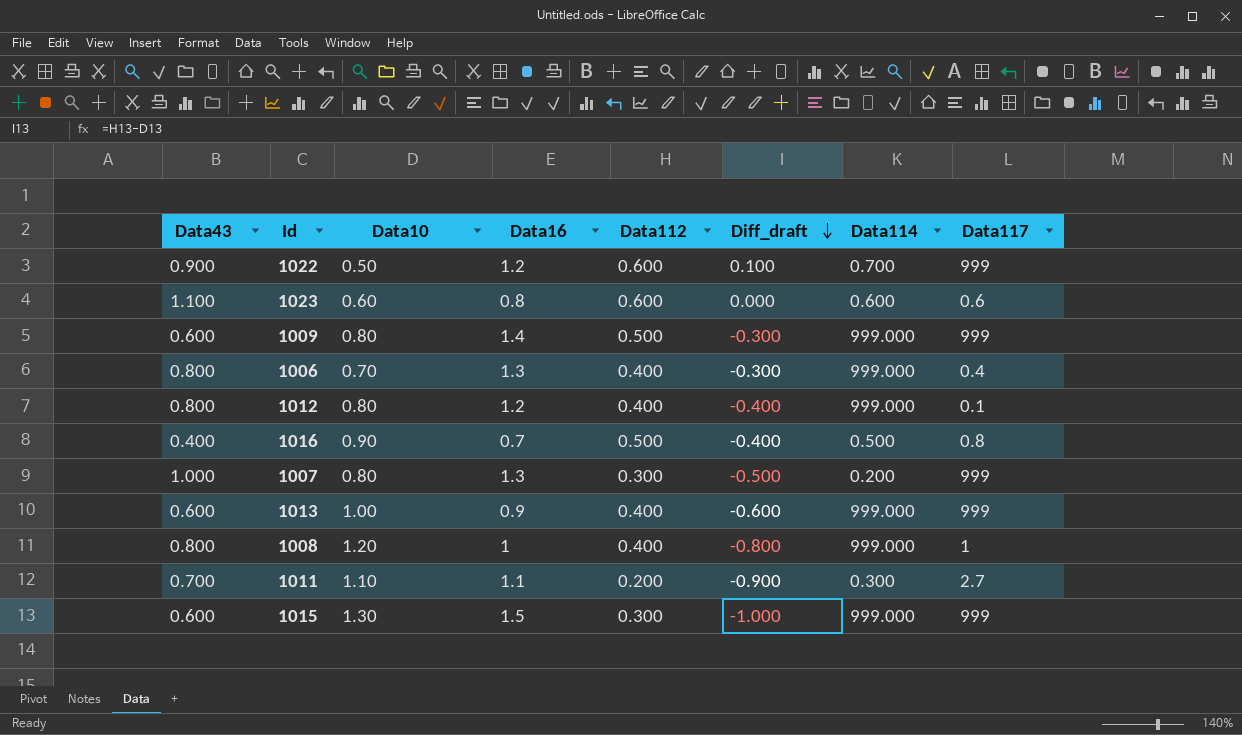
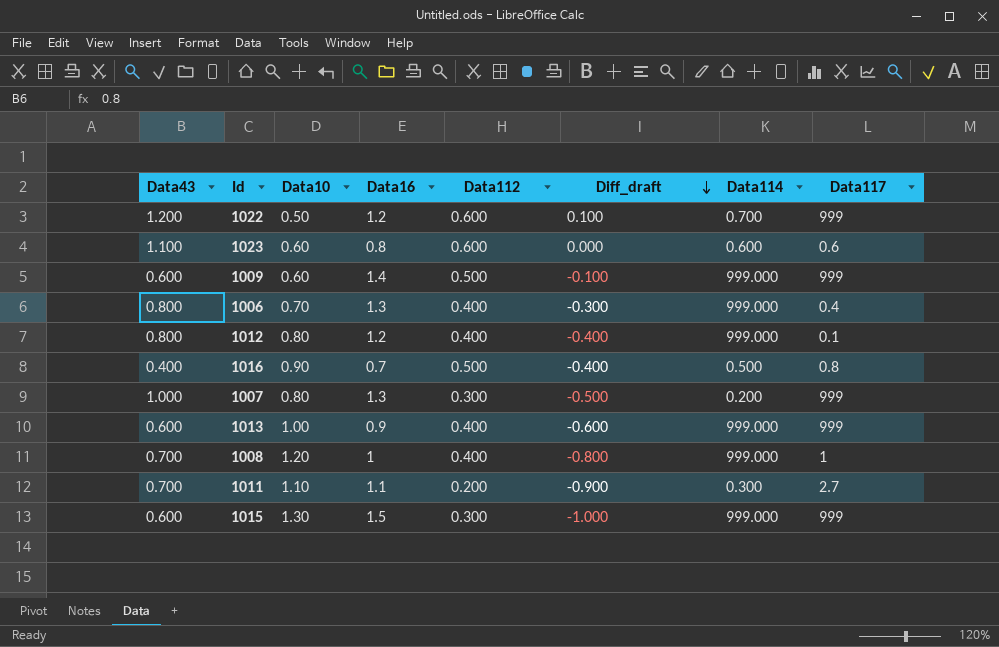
1022 | Data43: 0.900 -> 1.200
1009 | Data10: 0.80 -> 0.60
1009 | Diff_draft: -0.300 -> -0.100
1008 | Data43: 0.800 -> 0.700

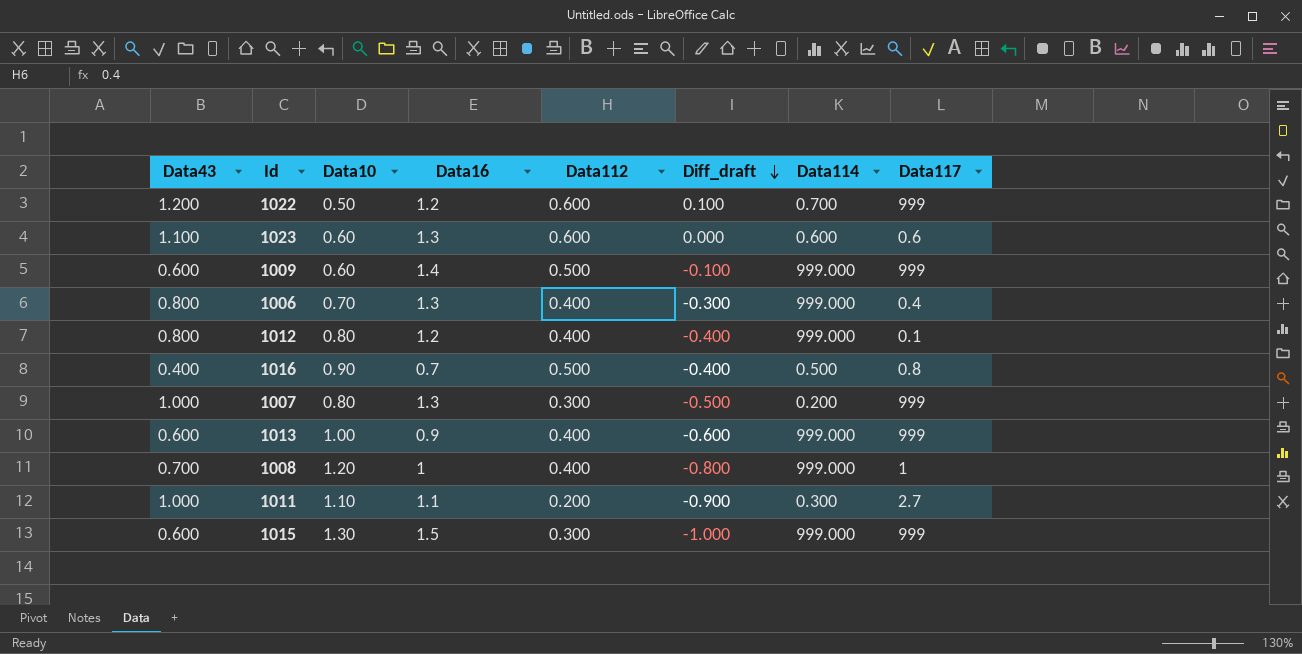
1023 | Data16: 0.8 -> 1.3
1011 | Data43: 0.700 -> 1.000

